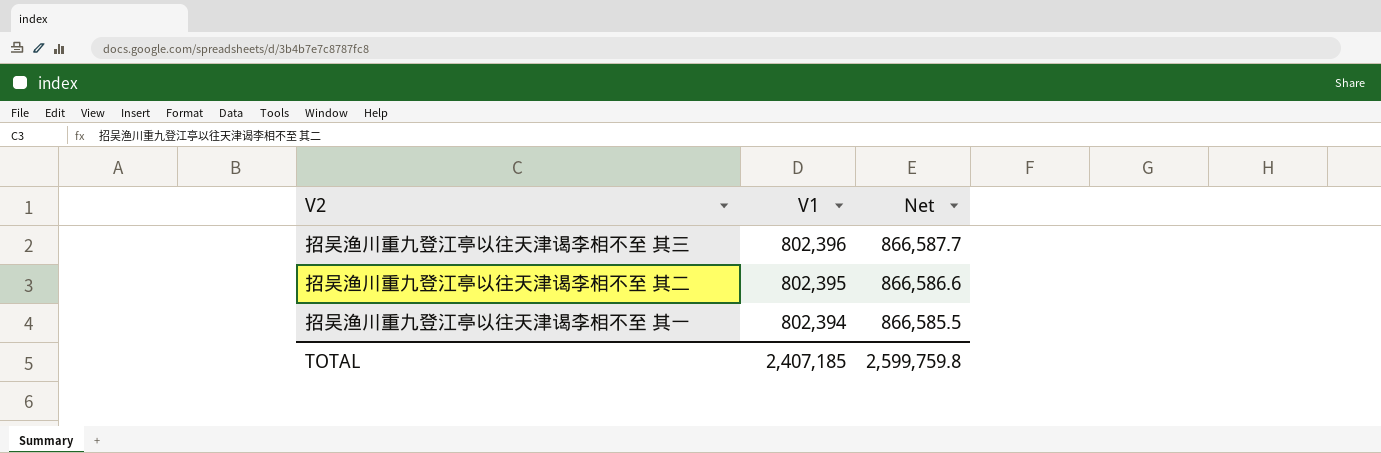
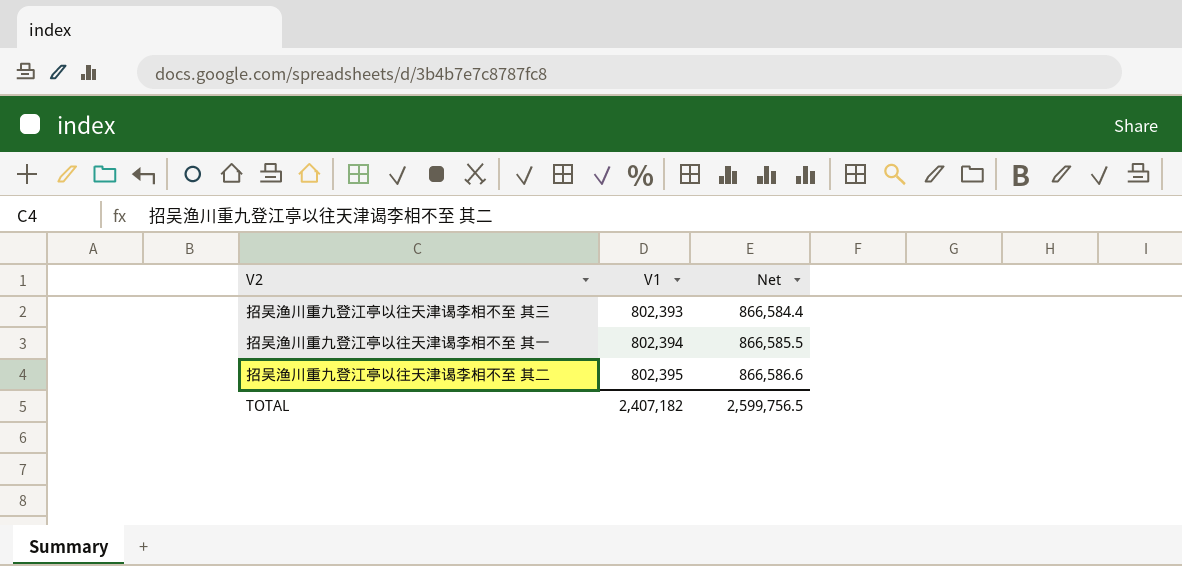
row order: V1 descending -> V1 ascending
招吴渔川重九登江亭以往天津谒李相不至 其三 | V1: 802,396 -> 802,393
招吴渔川重九登江亭以往天津谒李相不至 其三 | Net: 866,587.7 -> 866,584.4
TOTAL | V1: 2,407,185 -> 2,407,182
TOTAL | Net: 2,599,759.8 -> 2,599,756.5

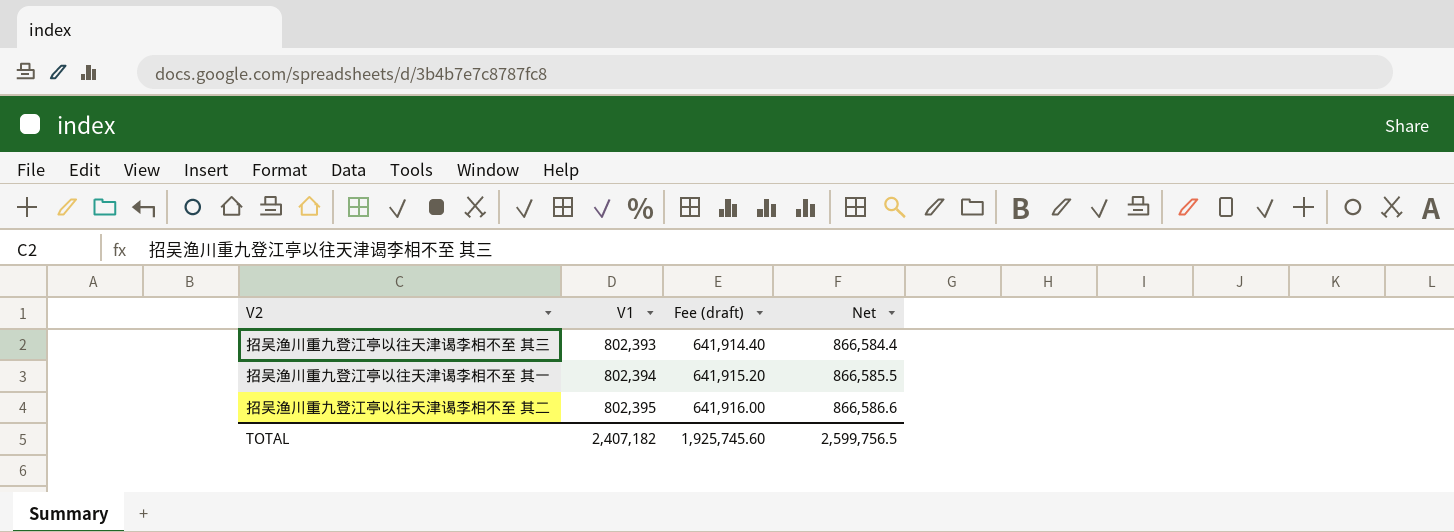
column Fee (draft) | formula: none -> [V1] * 0.8

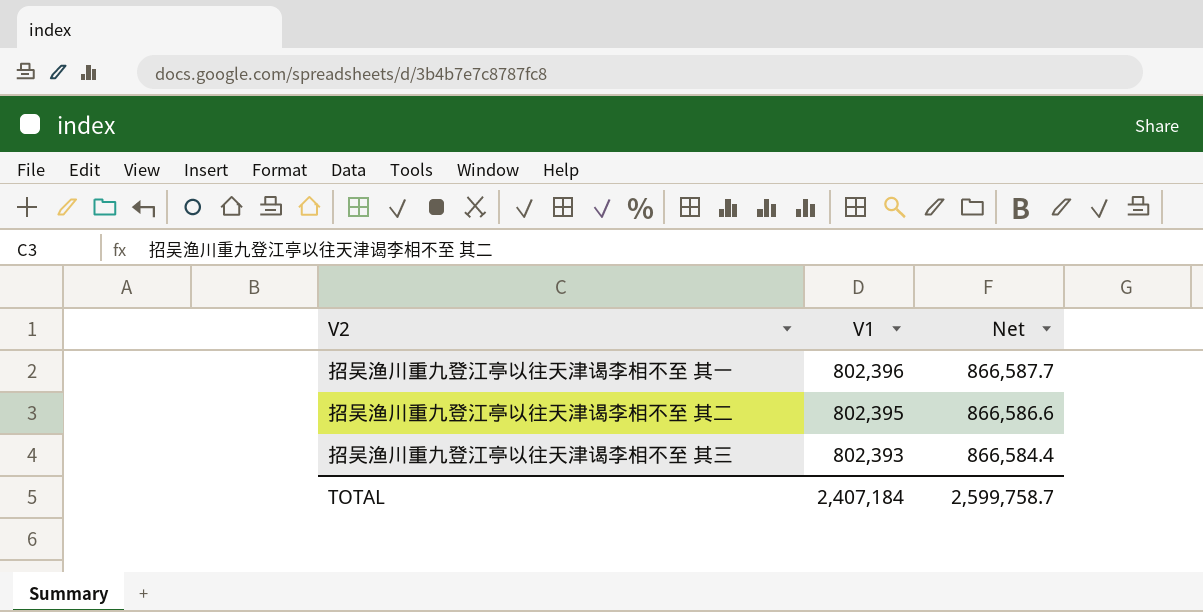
row order: V1 ascending -> V1 descending
column Fee (draft) | formula: [V1] * 0.8 -> none
招吴渔川重九登江亭以往天津谒李相不至 其一 | V1: 802,394 -> 802,396
招吴渔川重九登江亭以往天津谒李相不至 其一 | Net: 866,585.5 -> 866,587.7
TOTAL | V1: 2,407,182 -> 2,407,184
TOTAL | Net: 2,599,756.5 -> 2,599,758.7

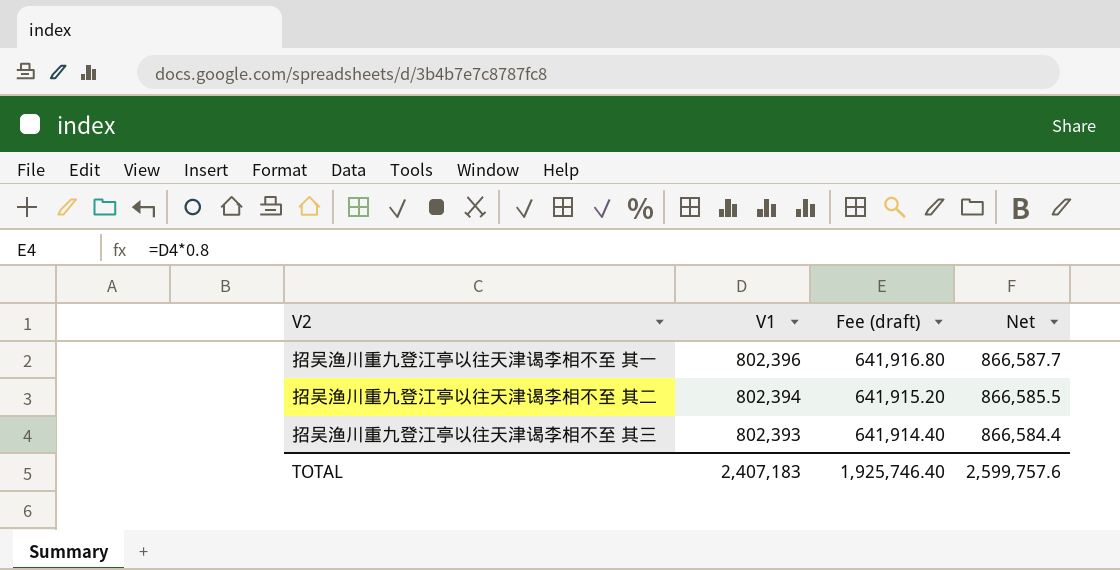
column Fee (draft) | formula: none -> [V1] * 0.8
招吴渔川重九登江亭以往天津谒李相不至 其二 | V1: 802,395 -> 802,394
招吴渔川重九登江亭以往天津谒李相不至 其二 | Net: 866,586.6 -> 866,585.5
TOTAL | V1: 2,407,184 -> 2,407,183
TOTAL | Net: 2,599,758.7 -> 2,599,757.6

